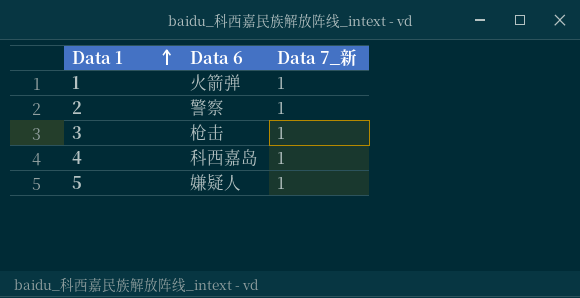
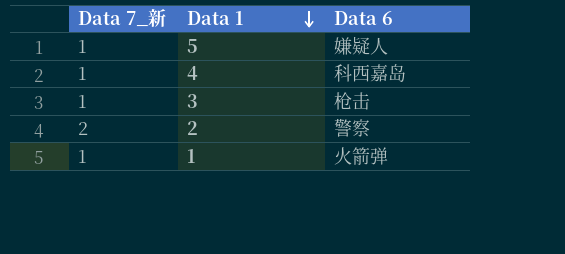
row order: Data 1 ascending -> Data 1 descending
column Data 7_新 | position: 3 -> 1
2 | Data 7_新: 1 -> 2

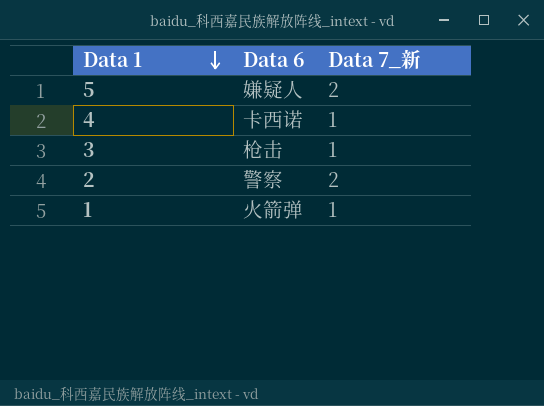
column Data 7_新 | position: 1 -> 3
5 | Data 7_新: 1 -> 2
4 | Data 6: 科西嘉岛 -> 卡西诺

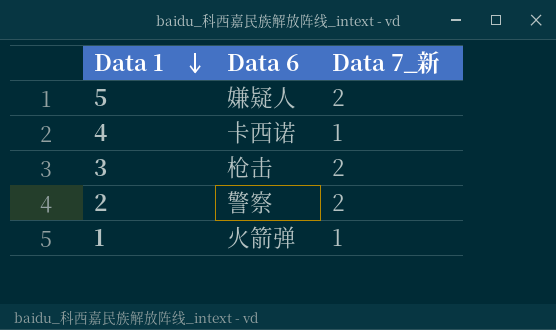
3 | Data 7_新: 1 -> 2

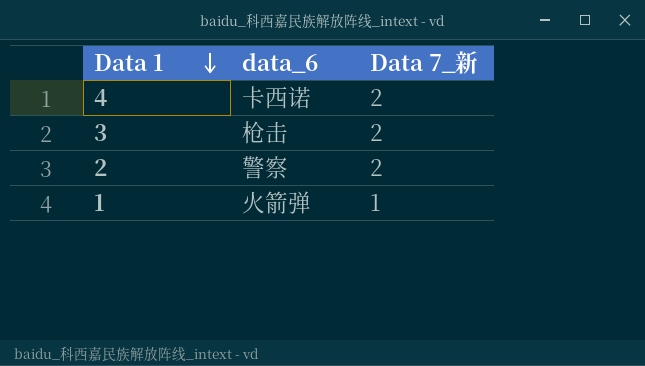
column name: Data 6 -> data_6
row 5: 嫌疑人 | 2 -> none
4 | Data 7_新: 1 -> 2

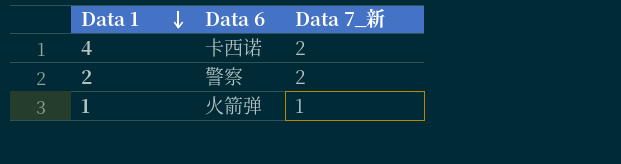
column name: data_6 -> Data 6
row 3: 枪击 | 2 -> none

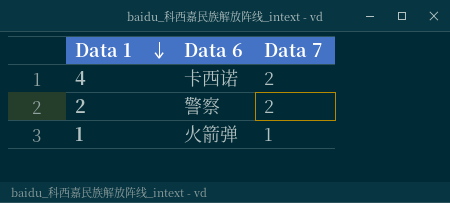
column name: Data 7_新 -> Data 7

